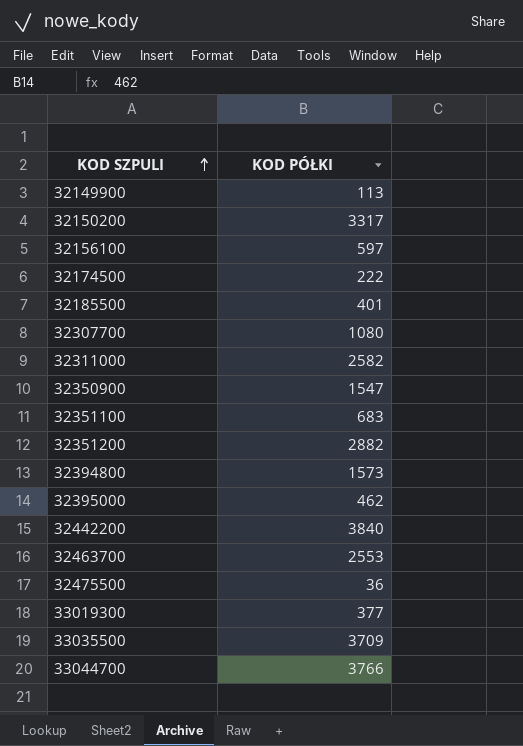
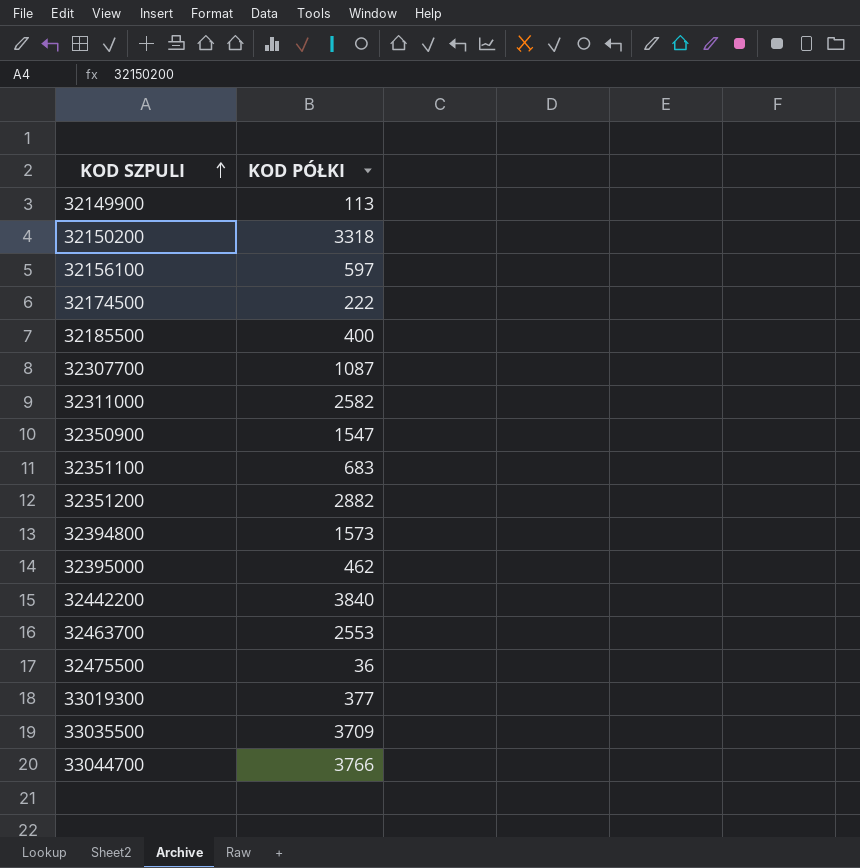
32150200 | KOD PÓŁKI: 3317 -> 3318
32185500 | KOD PÓŁKI: 401 -> 400
32307700 | KOD PÓŁKI: 1080 -> 1087

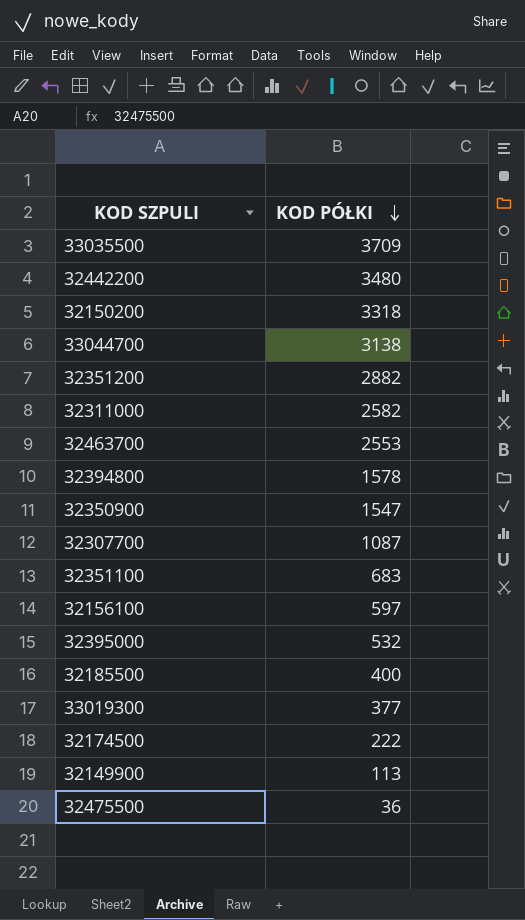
row order: KOD SZPULI ascending -> KOD PÓŁKI descending
32442200 | KOD PÓŁKI: 3840 -> 3480
33044700 | KOD PÓŁKI: 3766 -> 3138
32394800 | KOD PÓŁKI: 1573 -> 1578
32395000 | KOD PÓŁKI: 462 -> 532

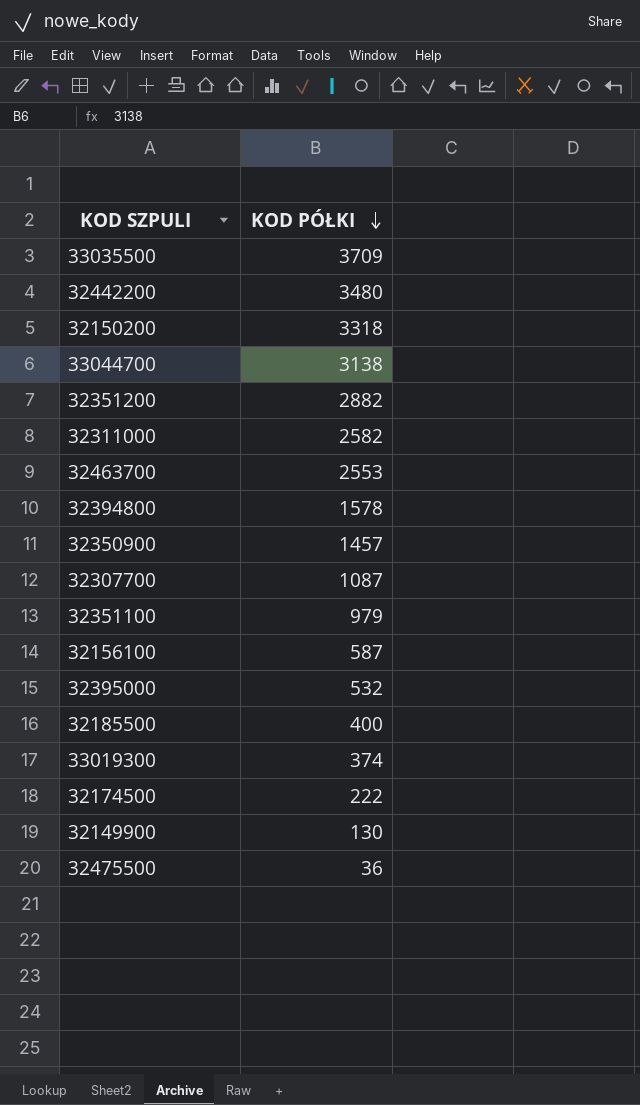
32350900 | KOD PÓŁKI: 1547 -> 1457
32351100 | KOD PÓŁKI: 683 -> 979
32156100 | KOD PÓŁKI: 597 -> 587
33019300 | KOD PÓŁKI: 377 -> 374
32149900 | KOD PÓŁKI: 113 -> 130

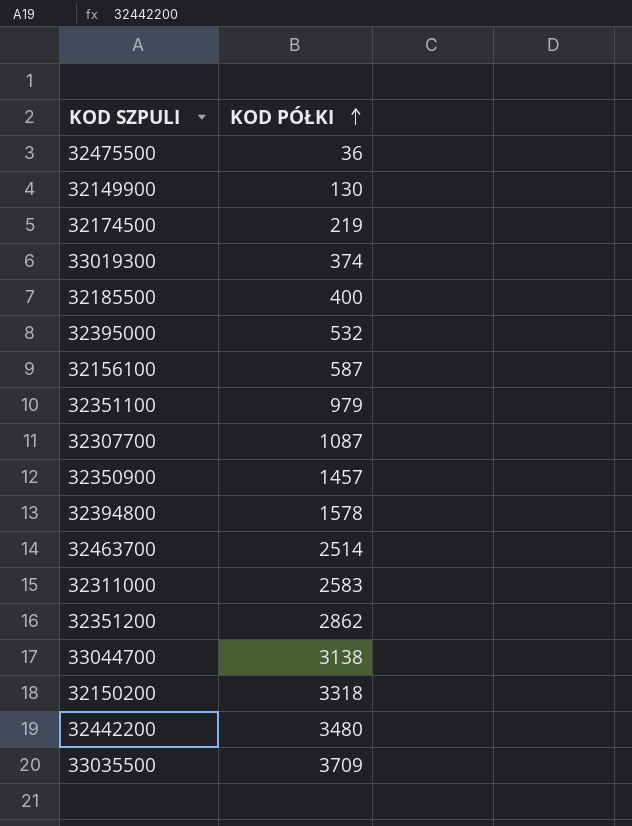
row order: KOD PÓŁKI descending -> KOD PÓŁKI ascending
32174500 | KOD PÓŁKI: 222 -> 219
32463700 | KOD PÓŁKI: 2553 -> 2514
32311000 | KOD PÓŁKI: 2582 -> 2583
32351200 | KOD PÓŁKI: 2882 -> 2862

